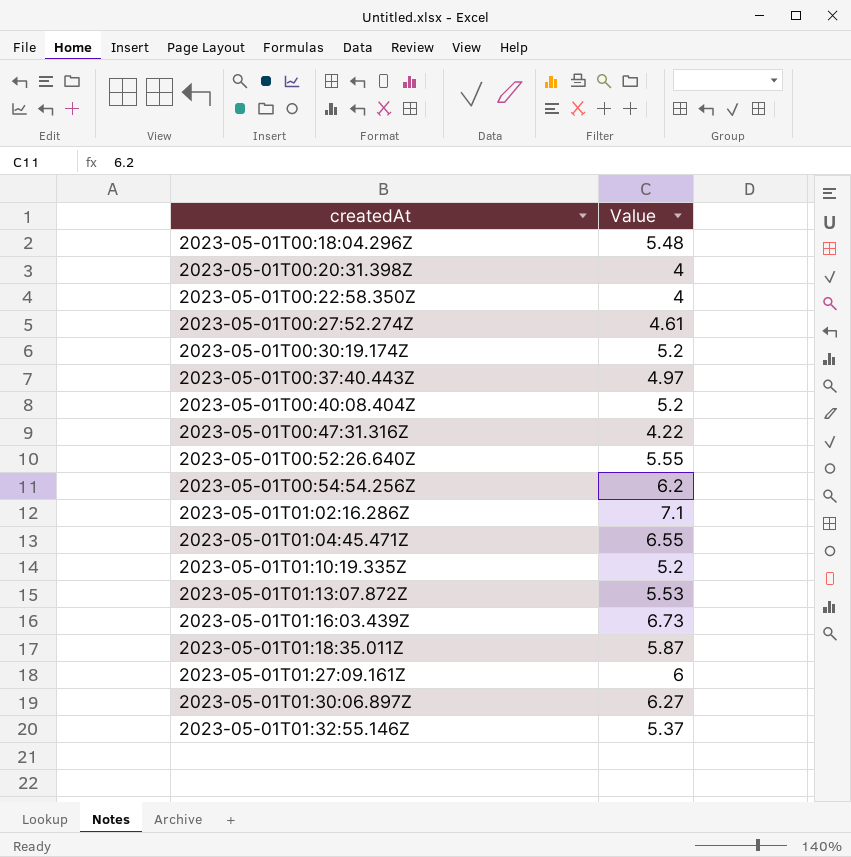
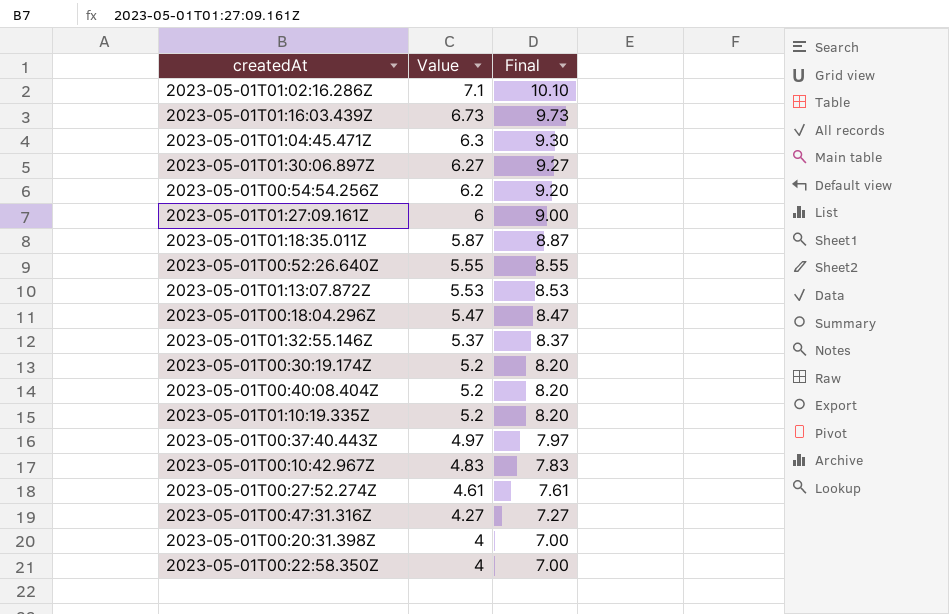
row order: createdAt ascending -> Value descending
column Final | formula: none -> [Value] + 3
2023-05-01T01:04:45.471Z | Value: 6.55 -> 6.3
2023-05-01T00:18:04.296Z | Value: 5.48 -> 5.47
row 2023-05-01T00:10:42.967Z: none -> 4.83 | 7.83
2023-05-01T00:47:31.316Z | Value: 4.22 -> 4.27

